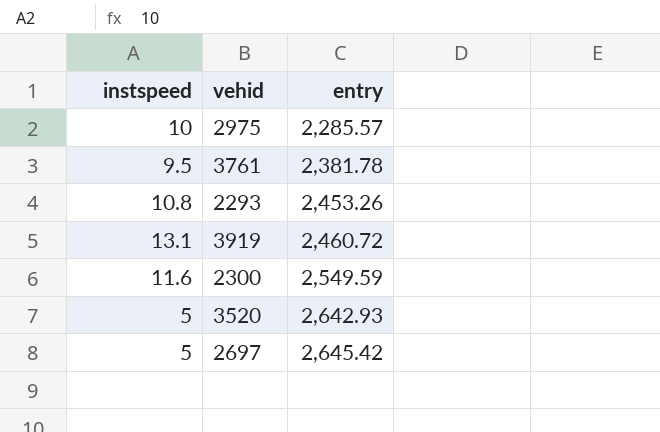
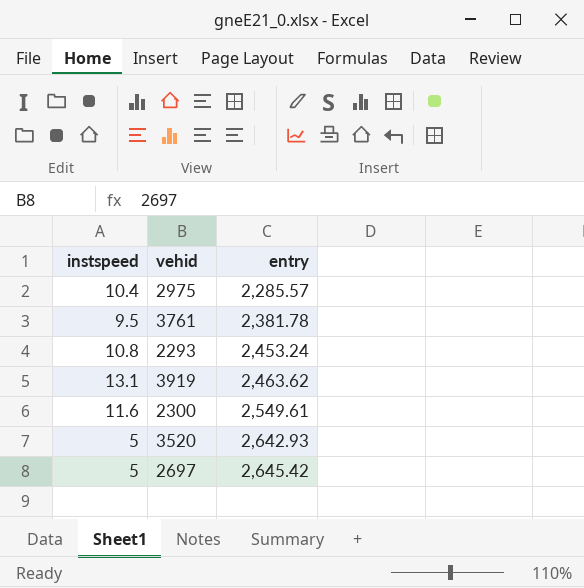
2975 | instspeed: 10 -> 10.4
2293 | entry: 2,453.26 -> 2,453.24
3919 | entry: 2,460.72 -> 2,463.62
2300 | entry: 2,549.59 -> 2,549.61

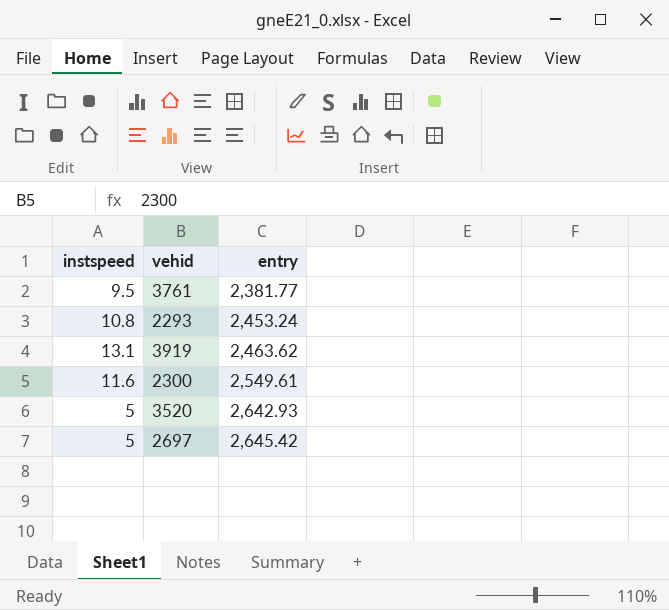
row 2975: 10.4 | 2,285.57 -> none
3761 | entry: 2,381.78 -> 2,381.77

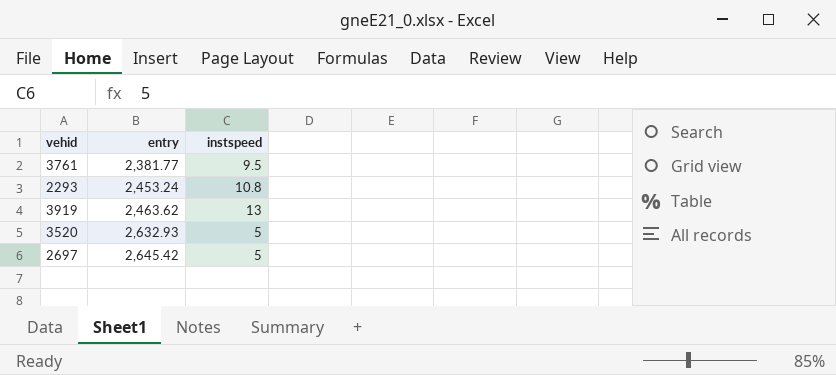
column instspeed | position: 1 -> 3
row 2300: 11.6 | 2,549.61 -> none
3919 | instspeed: 13.1 -> 13
3520 | entry: 2,642.93 -> 2,632.93

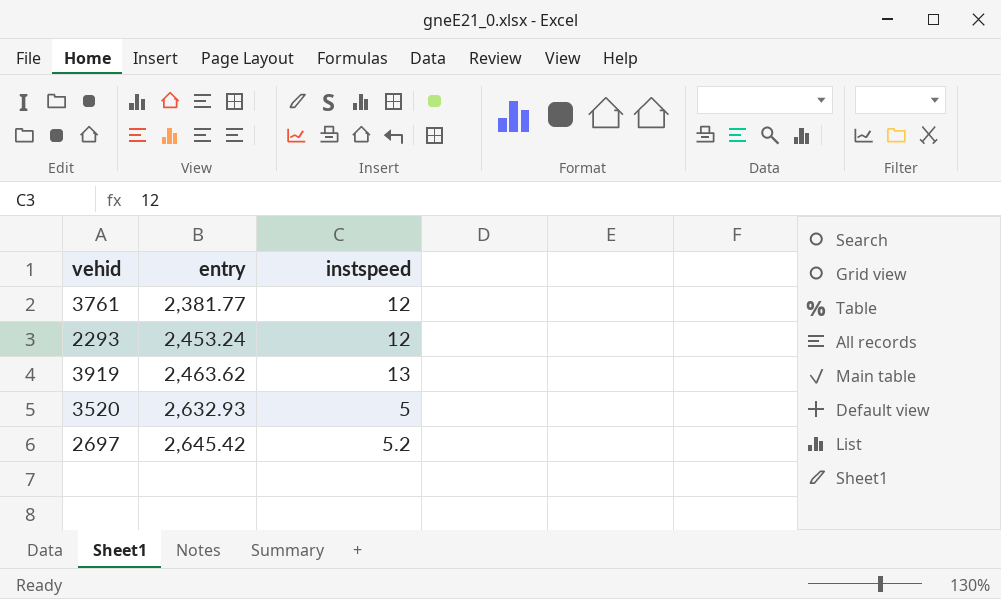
3761 | instspeed: 9.5 -> 12
2293 | instspeed: 10.8 -> 12
2697 | instspeed: 5 -> 5.2

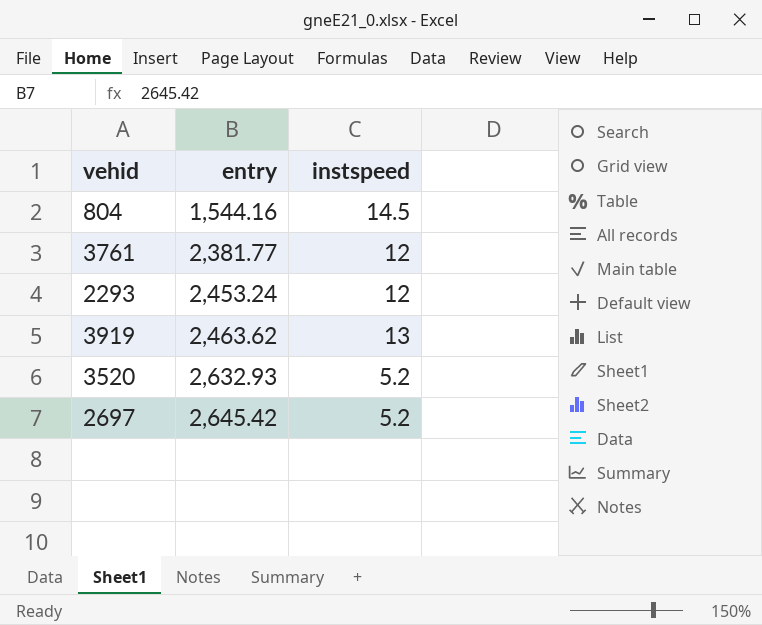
row 804: none -> 1,544.16 | 14.5
3520 | instspeed: 5 -> 5.2

